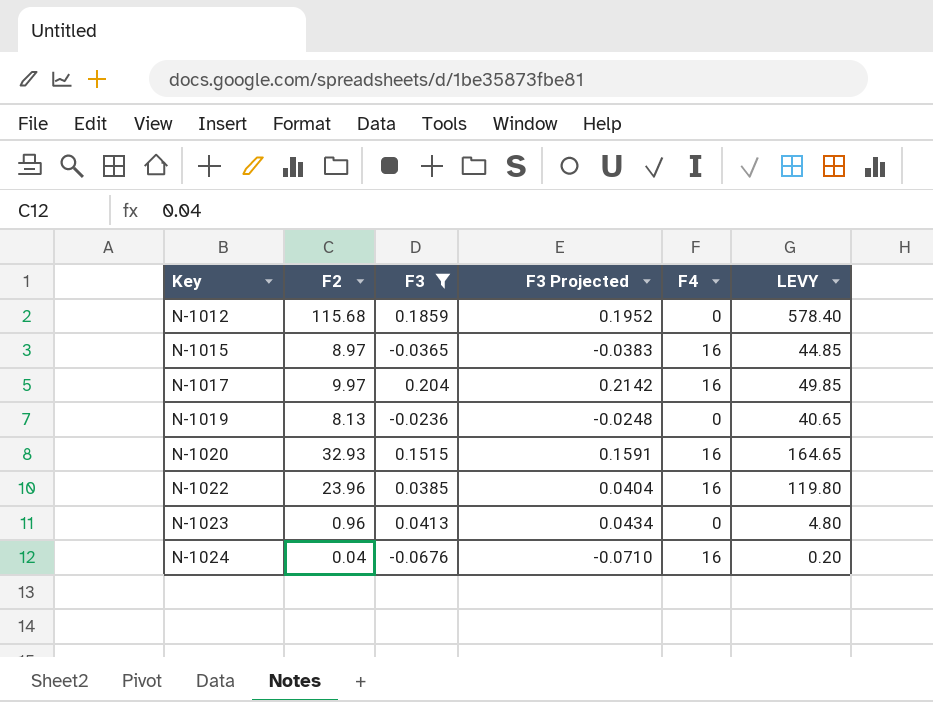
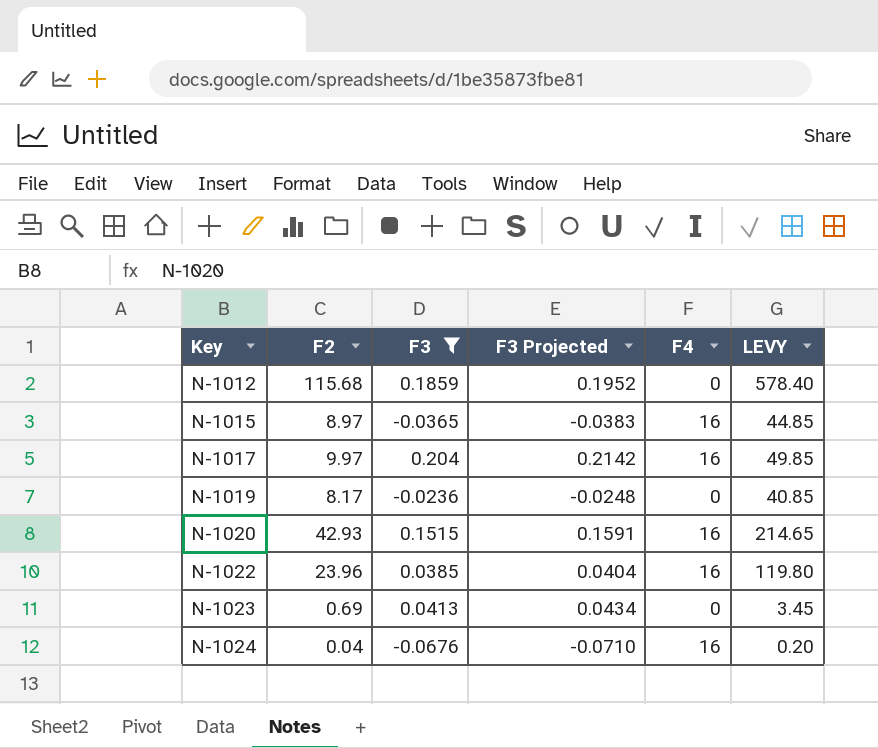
N-1019 | F2: 8.13 -> 8.17
N-1019 | LEVY: 40.65 -> 40.85
N-1020 | F2: 32.93 -> 42.93
N-1020 | LEVY: 164.65 -> 214.65
N-1023 | F2: 0.96 -> 0.69
N-1023 | LEVY: 4.80 -> 3.45

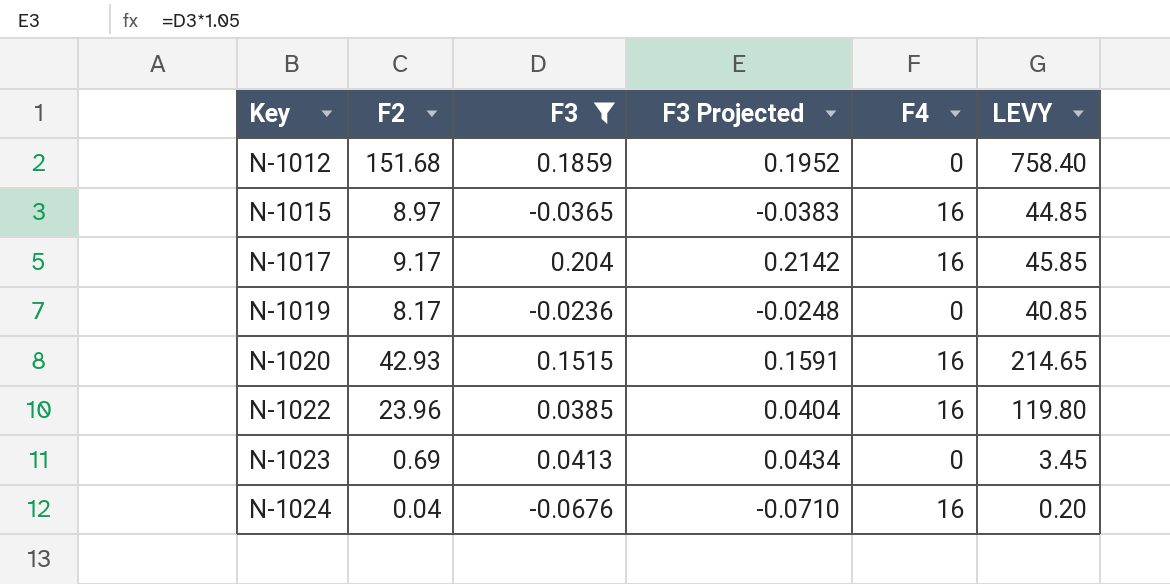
N-1012 | F2: 115.68 -> 151.68
N-1012 | LEVY: 578.40 -> 758.40
N-1017 | F2: 9.97 -> 9.17
N-1017 | LEVY: 49.85 -> 45.85

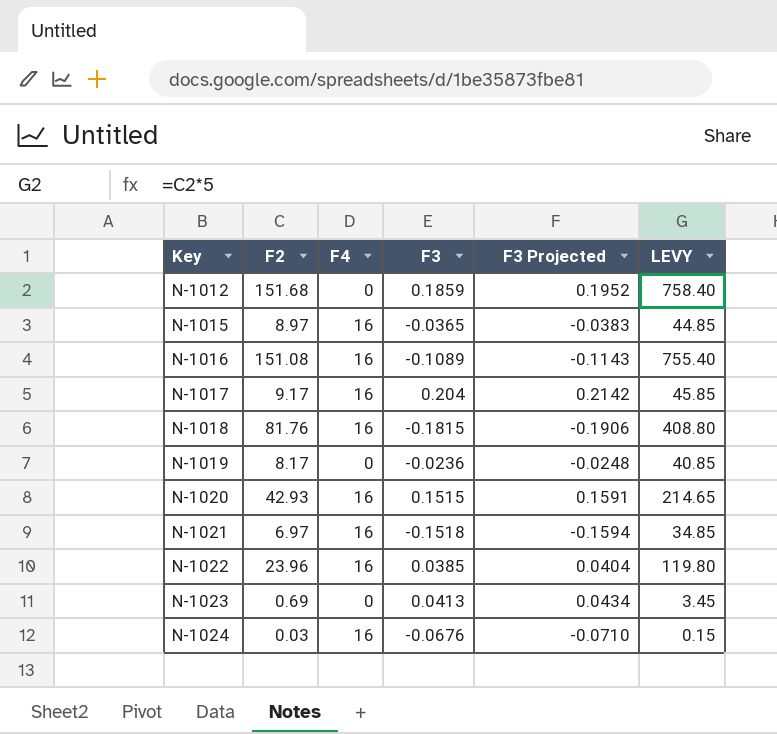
filter: F3 >= -0.0676 -> none
column F4 | position: 5 -> 3
N-1024 | F2: 0.04 -> 0.03
N-1024 | LEVY: 0.20 -> 0.15

